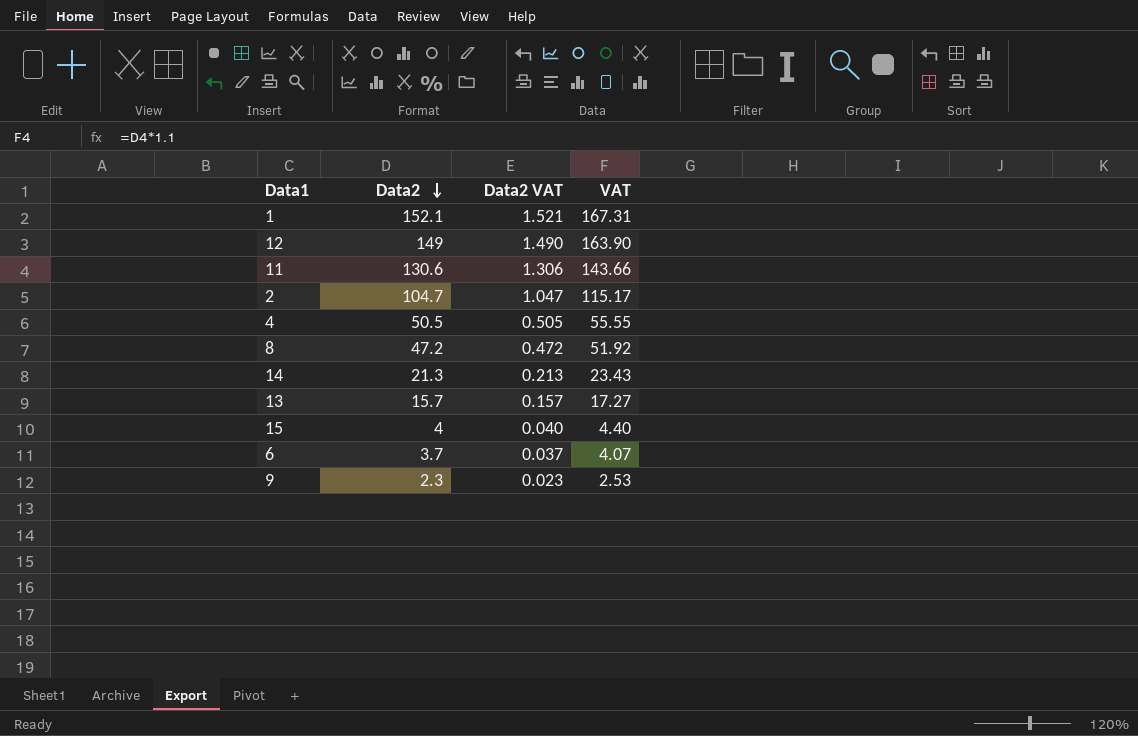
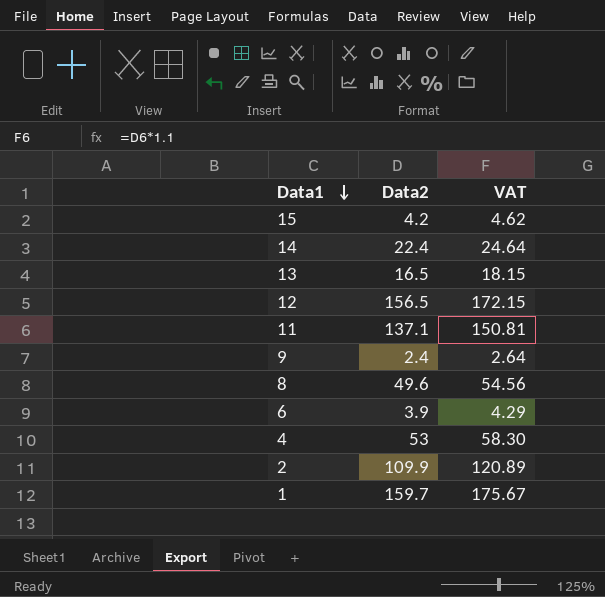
row order: Data2 descending -> Data1 descending
column Data2 VAT | formula: [Data2] * 0.01 -> none
15 | Data2: 4 -> 4.2
15 | VAT: 4.40 -> 4.62
14 | Data2: 21.3 -> 22.4
14 | VAT: 23.43 -> 24.64
13 | Data2: 15.7 -> 16.5
13 | VAT: 17.27 -> 18.15
12 | Data2: 149 -> 156.5
12 | VAT: 163.90 -> 172.15
11 | Data2: 130.6 -> 137.1
11 | VAT: 143.66 -> 150.81
9 | Data2: 2.3 -> 2.4
9 | VAT: 2.53 -> 2.64
8 | Data2: 47.2 -> 49.6
8 | VAT: 51.92 -> 54.56
6 | Data2: 3.7 -> 3.9
6 | VAT: 4.07 -> 4.29
4 | Data2: 50.5 -> 53
4 | VAT: 55.55 -> 58.30
2 | Data2: 104.7 -> 109.9
2 | VAT: 115.17 -> 120.89
1 | Data2: 152.1 -> 159.7
1 | VAT: 167.31 -> 175.67

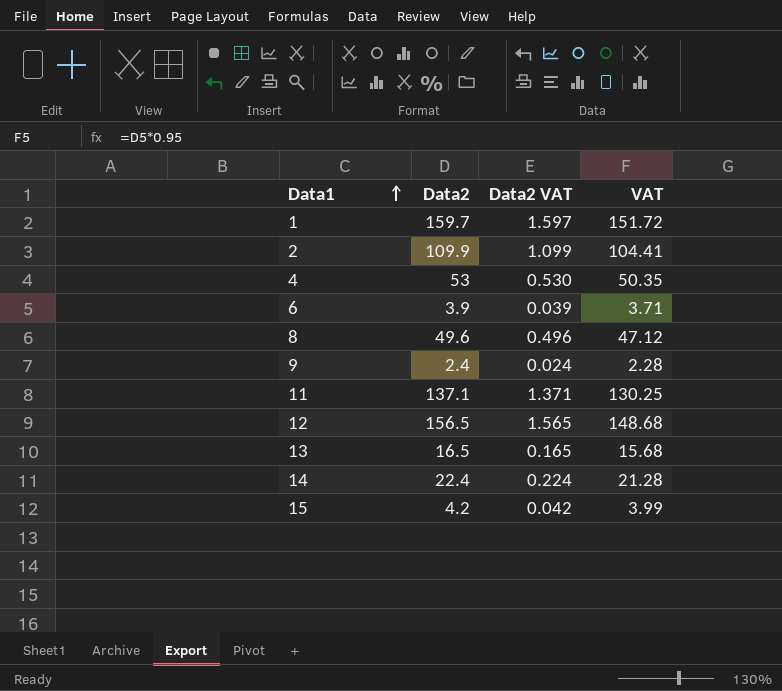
row order: Data1 descending -> Data1 ascending
column Data2 VAT | formula: none -> [Data2] * 0.01
column VAT | formula: [Data2] * 1.1 -> [Data2] * 0.95

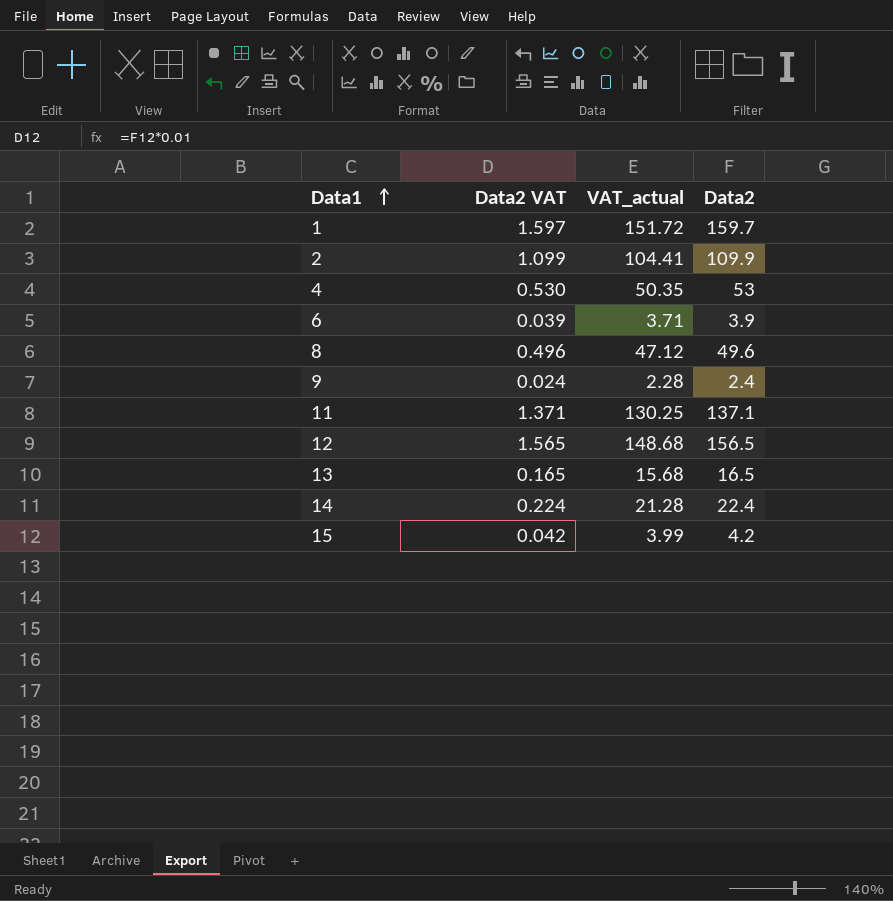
column name: VAT -> VAT_actual
column Data2 | position: 2 -> 4

